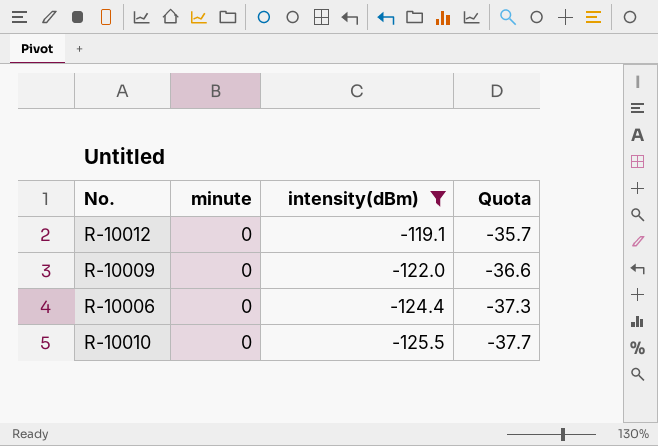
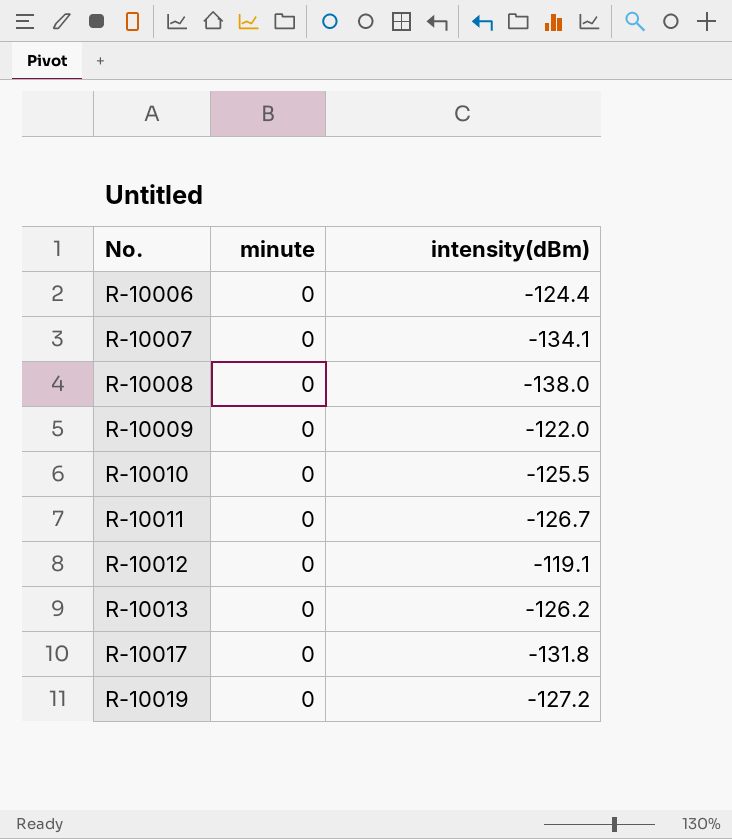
filter: intensity(dBm) >= -125.5 -> none
row order: intensity(dBm) descending -> No. ascending
column Quota | formula: [intensity(dBm)] * 0.3 -> none

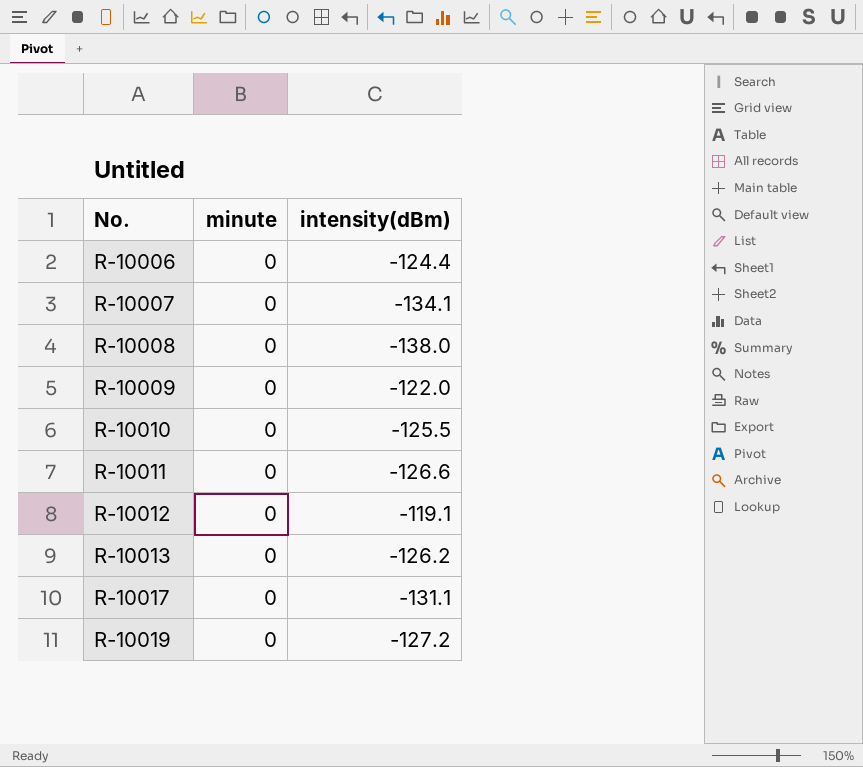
R-10011 | intensity(dBm): -126.7 -> -126.6
R-10017 | intensity(dBm): -131.8 -> -131.1

